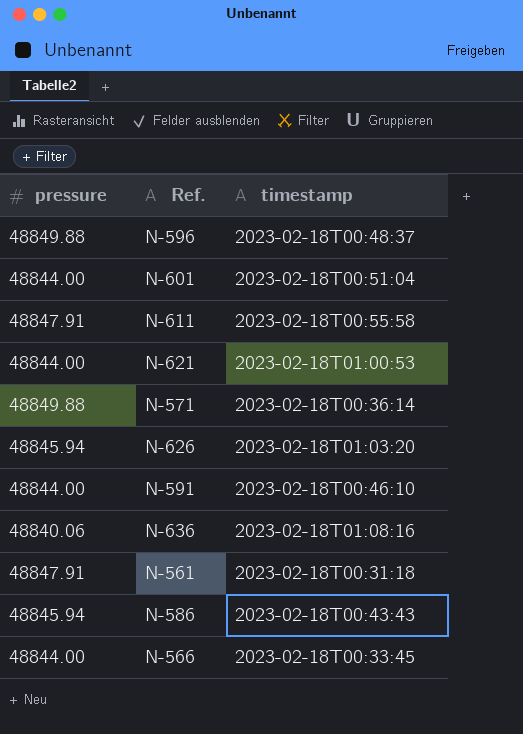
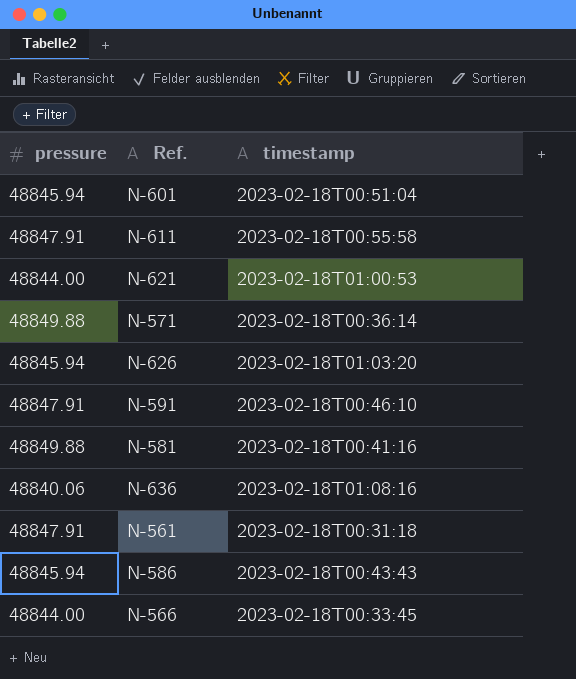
row N-596: 48849.88 | 2023-02-18T00:48:37 -> none
N-601 | pressure: 48844.00 -> 48845.94
N-591 | pressure: 48844.00 -> 48847.91
row N-581: none -> 48849.88 | 2023-02-18T00:41:16

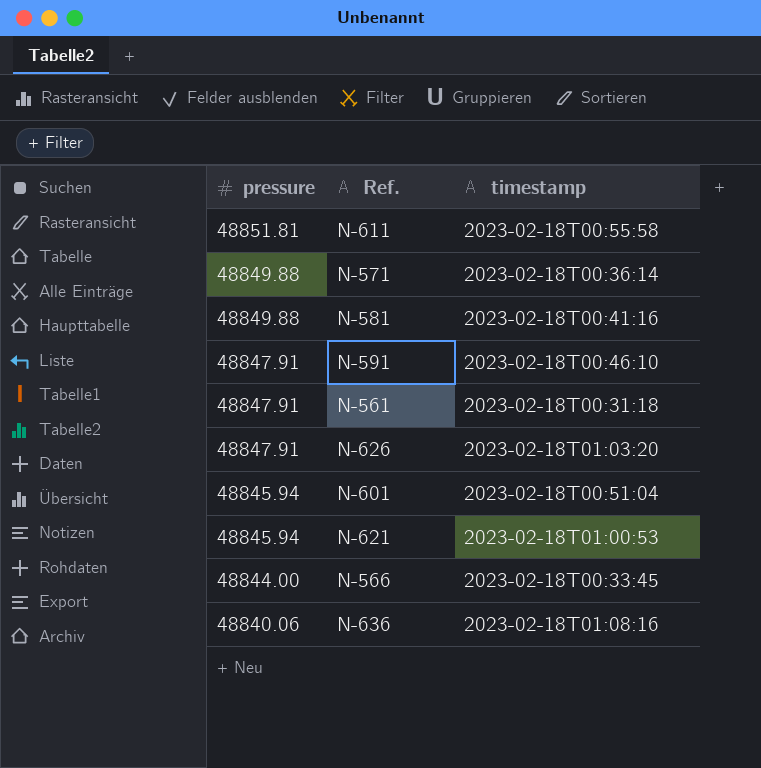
row order: none -> pressure descending
row N-586: 48845.94 | 2023-02-18T00:43:43 -> none
N-611 | pressure: 48847.91 -> 48851.81
N-626 | pressure: 48845.94 -> 48847.91
N-621 | pressure: 48844.00 -> 48845.94

